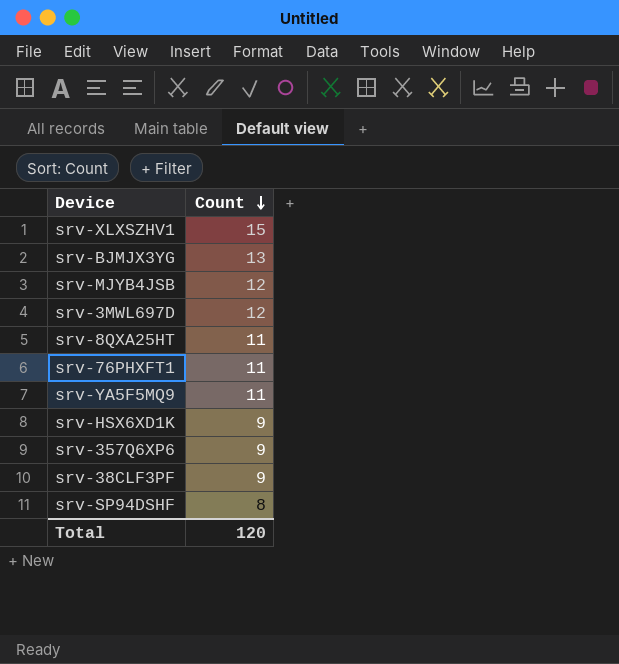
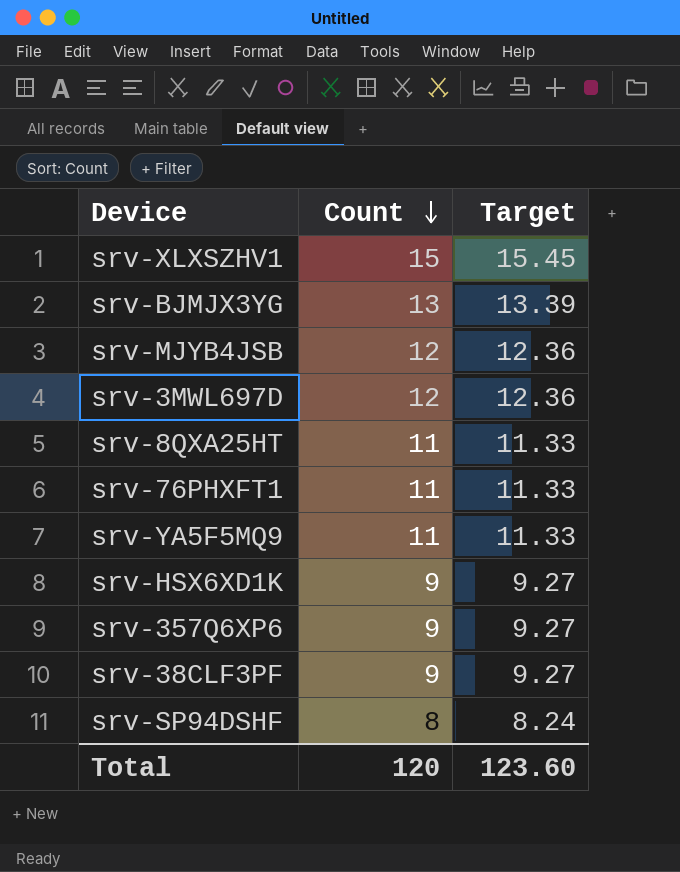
column Target | formula: none -> [Count] * 1.03

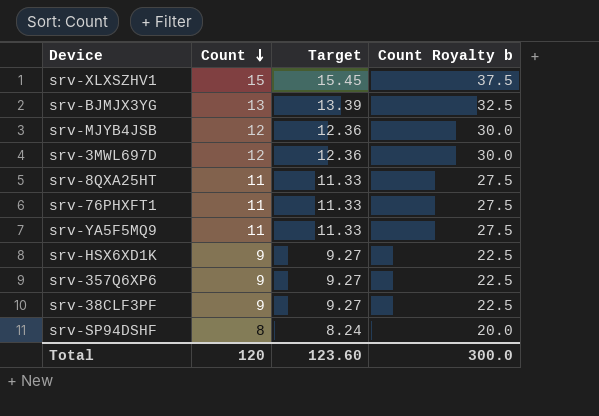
column Count Royalty b | formula: none -> [Count] * 2.5

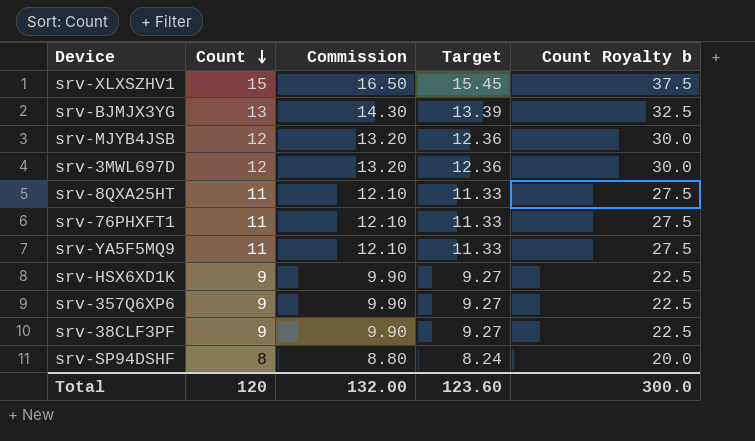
column Commission | formula: none -> [Count] * 1.1

